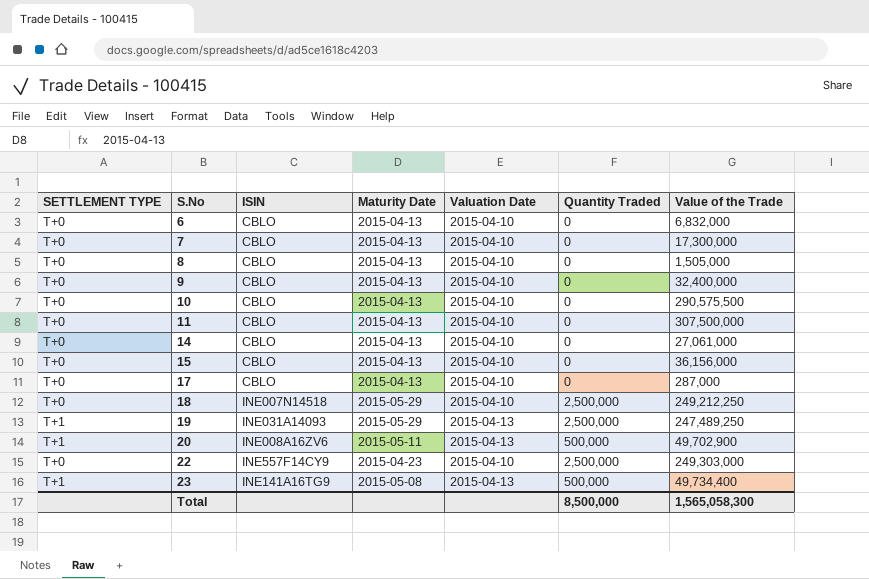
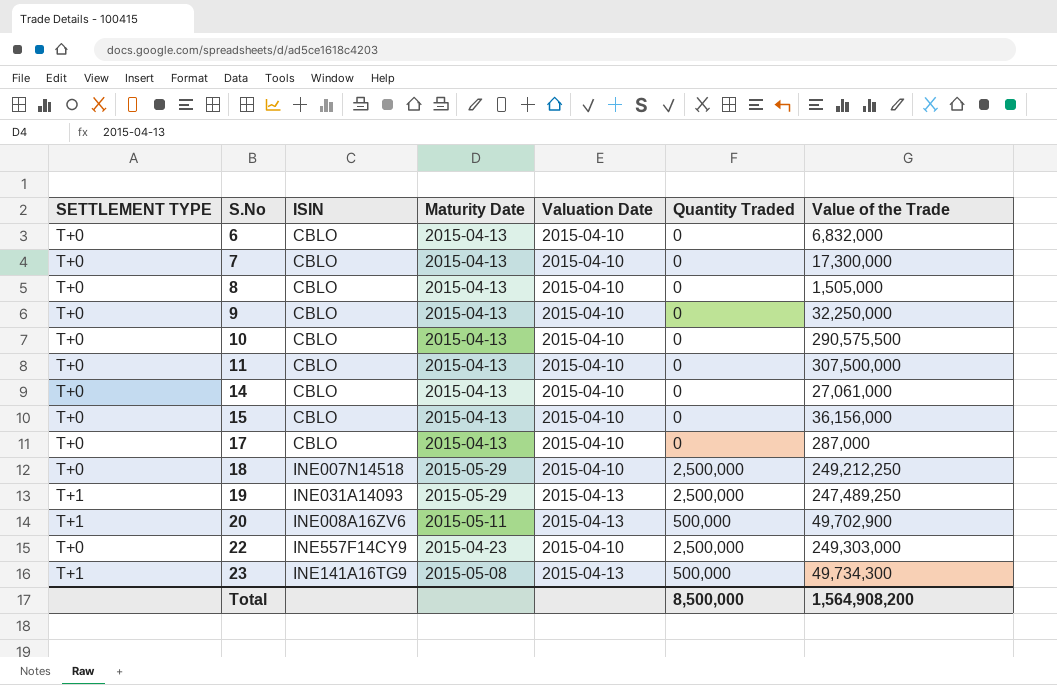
9 | Value of the Trade: 32,400,000 -> 32,250,000
23 | Value of the Trade: 49,734,400 -> 49,734,300
Total | Value of the Trade: 1,565,058,300 -> 1,564,908,200

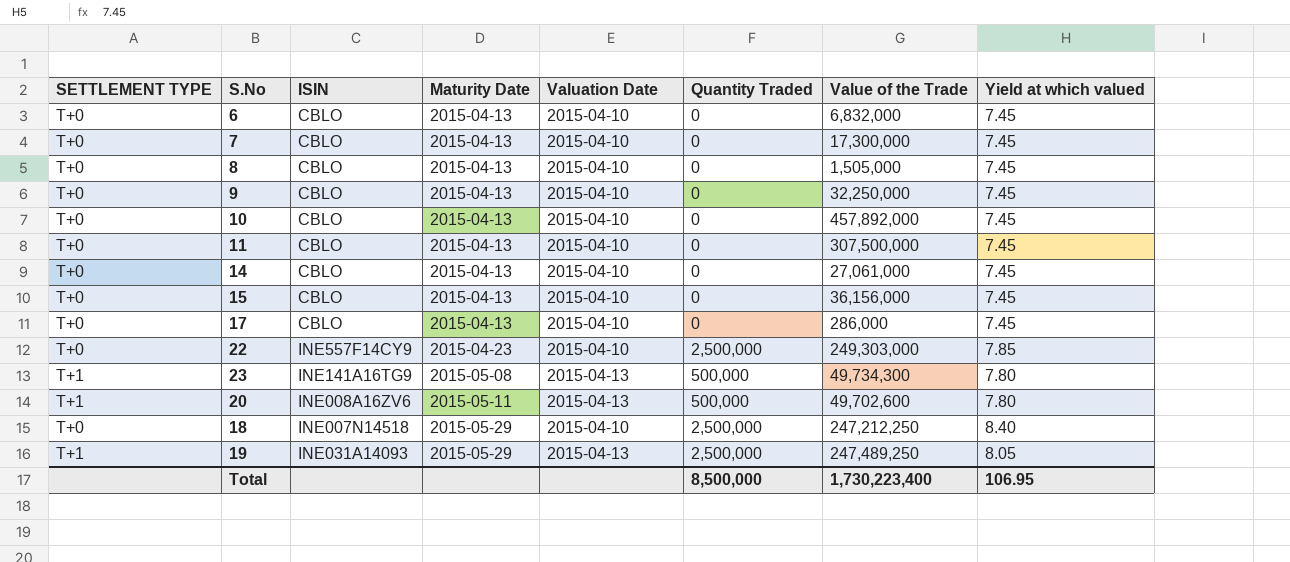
row order: S.No ascending -> Maturity Date ascending
column Yield at which valued | position: none -> 8
10 | Value of the Trade: 290,575,500 -> 457,892,000
17 | Value of the Trade: 287,000 -> 286,000
20 | Value of the Trade: 49,702,900 -> 49,702,600
18 | Value of the Trade: 249,212,250 -> 247,212,250
Total | Value of the Trade: 1,564,908,200 -> 1,730,223,400

